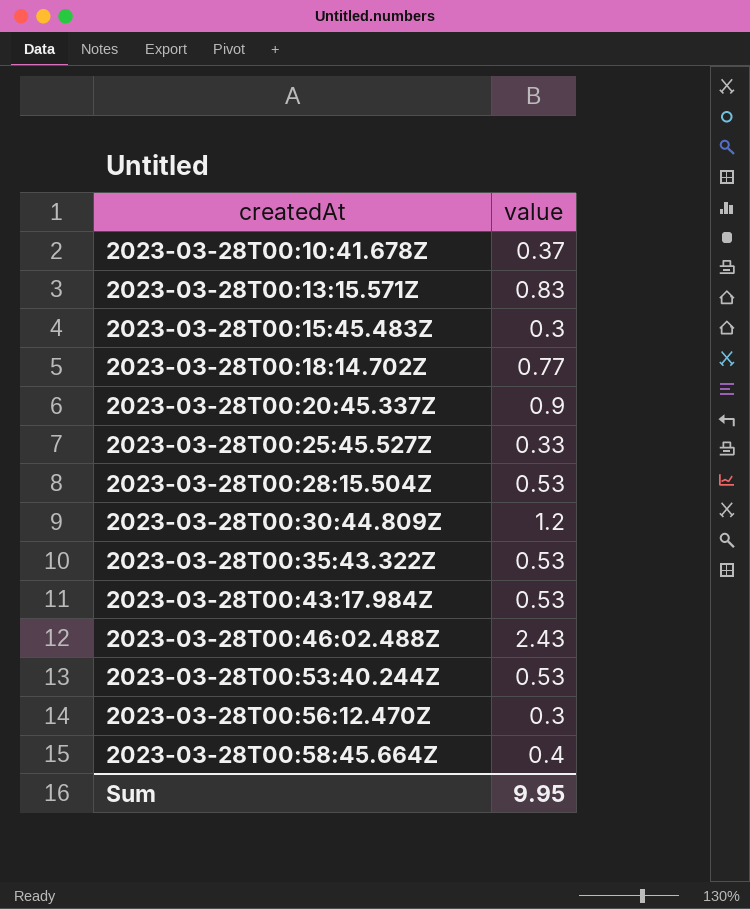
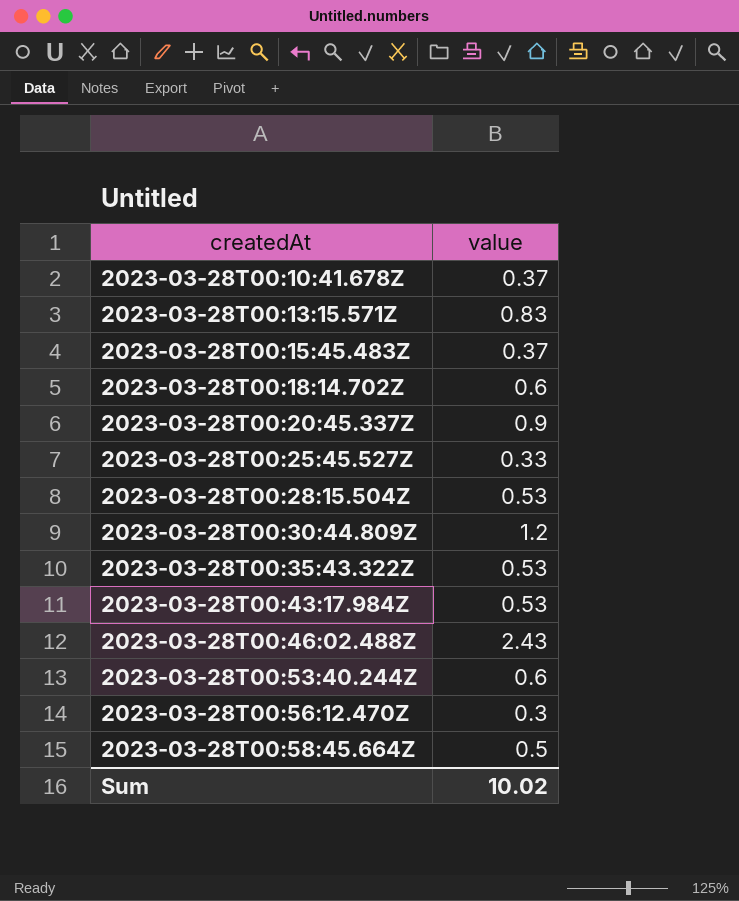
2023-03-28T00:15:45.483Z | value: 0.3 -> 0.37
2023-03-28T00:18:14.702Z | value: 0.77 -> 0.6
2023-03-28T00:53:40.244Z | value: 0.53 -> 0.6
2023-03-28T00:58:45.664Z | value: 0.4 -> 0.5
Sum | value: 9.95 -> 10.02

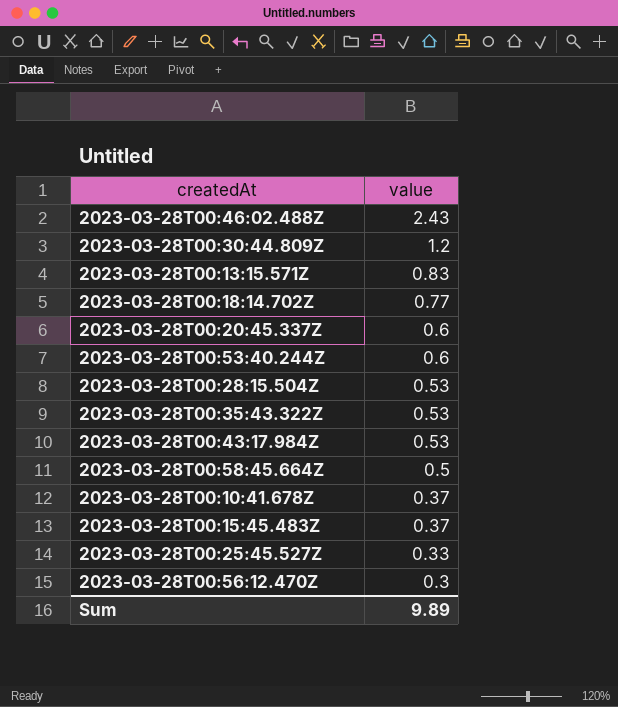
row order: createdAt ascending -> value descending
2023-03-28T00:18:14.702Z | value: 0.6 -> 0.77
2023-03-28T00:20:45.337Z | value: 0.9 -> 0.6
Sum | value: 10.02 -> 9.89

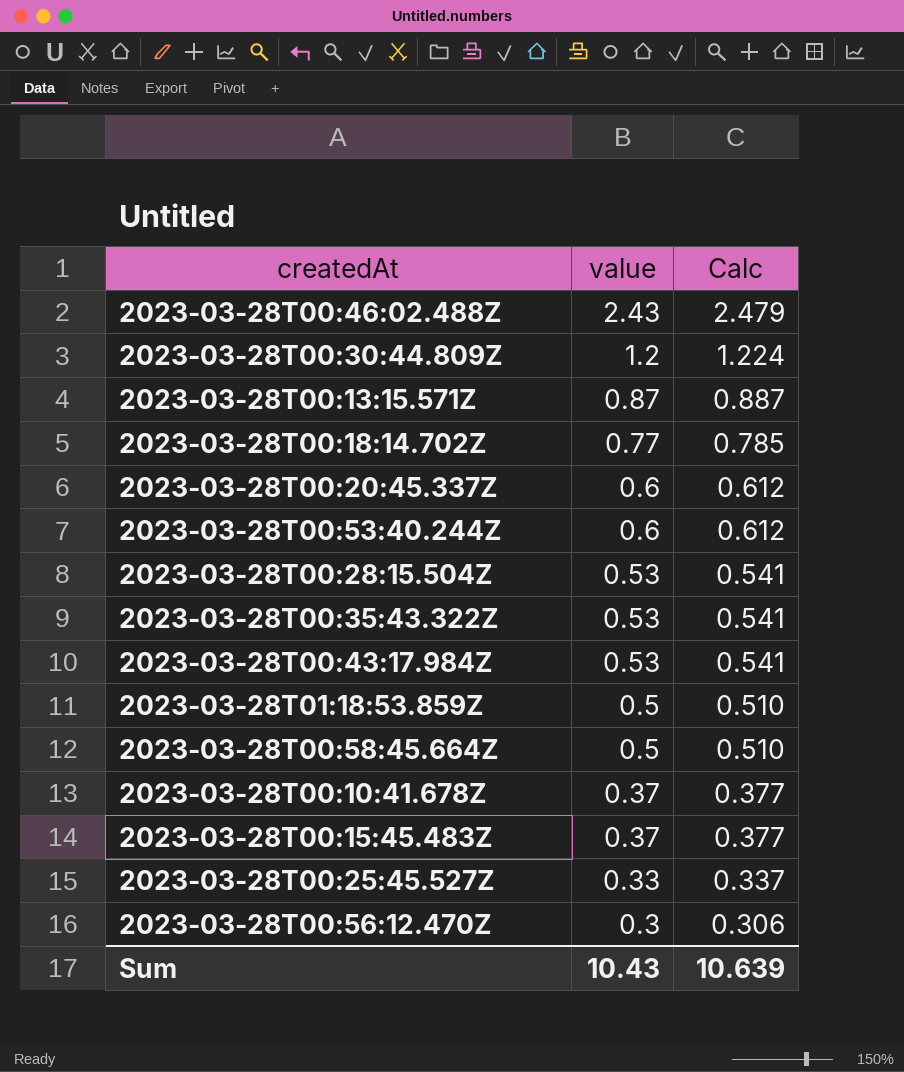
column Calc | formula: none -> [value] * 1.02
2023-03-28T00:13:15.571Z | value: 0.83 -> 0.87
row 2023-03-28T01:18:53.859Z: none -> 0.5 | 0.510
Sum | value: 9.89 -> 10.43

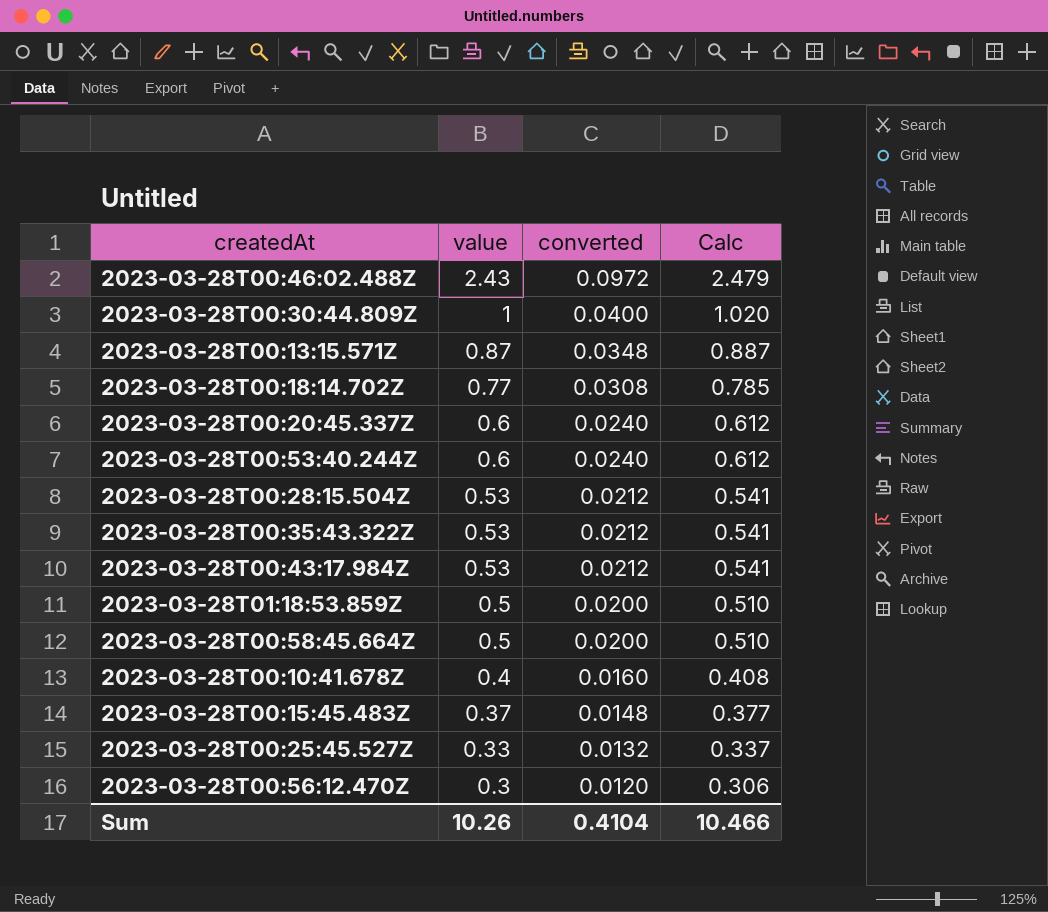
column converted | formula: none -> [value] * 0.04
2023-03-28T00:30:44.809Z | value: 1.2 -> 1
2023-03-28T00:30:44.809Z | Calc: 1.224 -> 1.020
2023-03-28T00:10:41.678Z | value: 0.37 -> 0.4
2023-03-28T00:10:41.678Z | Calc: 0.377 -> 0.408
Sum | value: 10.43 -> 10.26
Sum | Calc: 10.639 -> 10.466

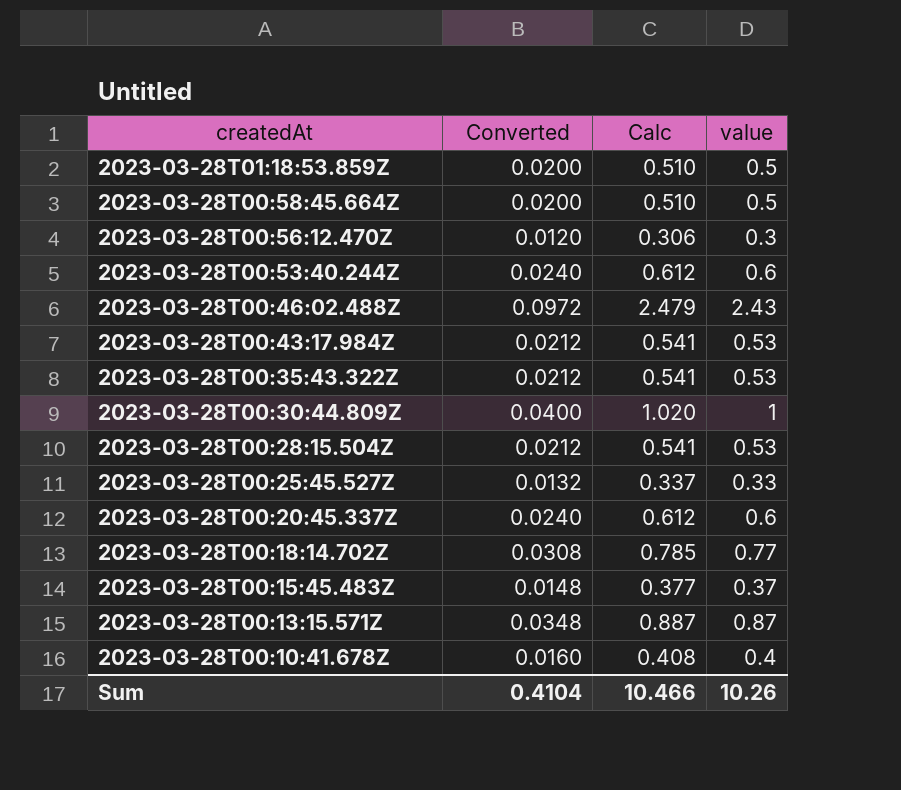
row order: value descending -> createdAt descending
column name: converted -> Converted
column value | position: 2 -> 4

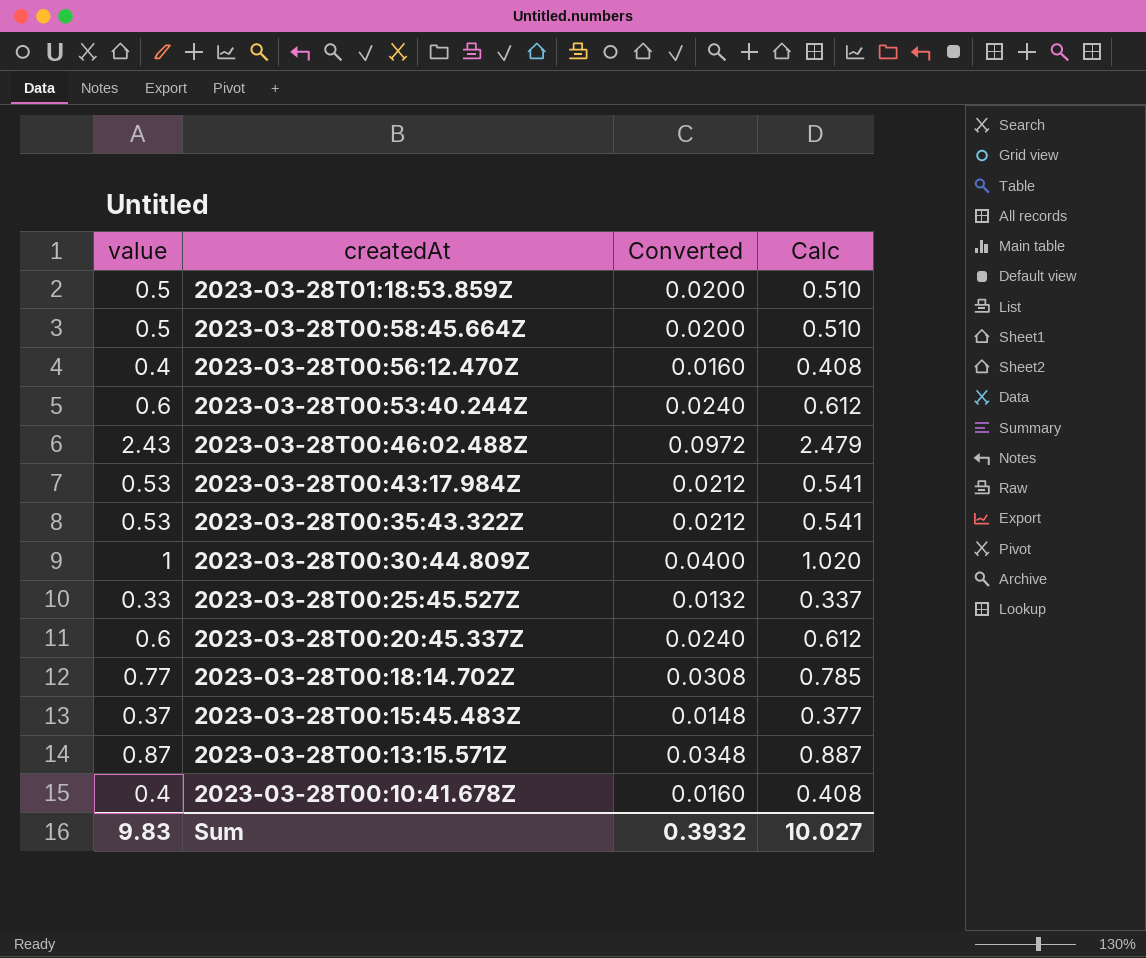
column value | position: 4 -> 1
row 2023-03-28T00:28:15.504Z: 0.0212 | 0.541 | 0.53 -> none
2023-03-28T00:56:12.470Z | value: 0.3 -> 0.4
2023-03-28T00:56:12.470Z | Converted: 0.0120 -> 0.0160
2023-03-28T00:56:12.470Z | Calc: 0.306 -> 0.408
Sum | value: 10.26 -> 9.83
Sum | Converted: 0.4104 -> 0.3932
Sum | Calc: 10.466 -> 10.027

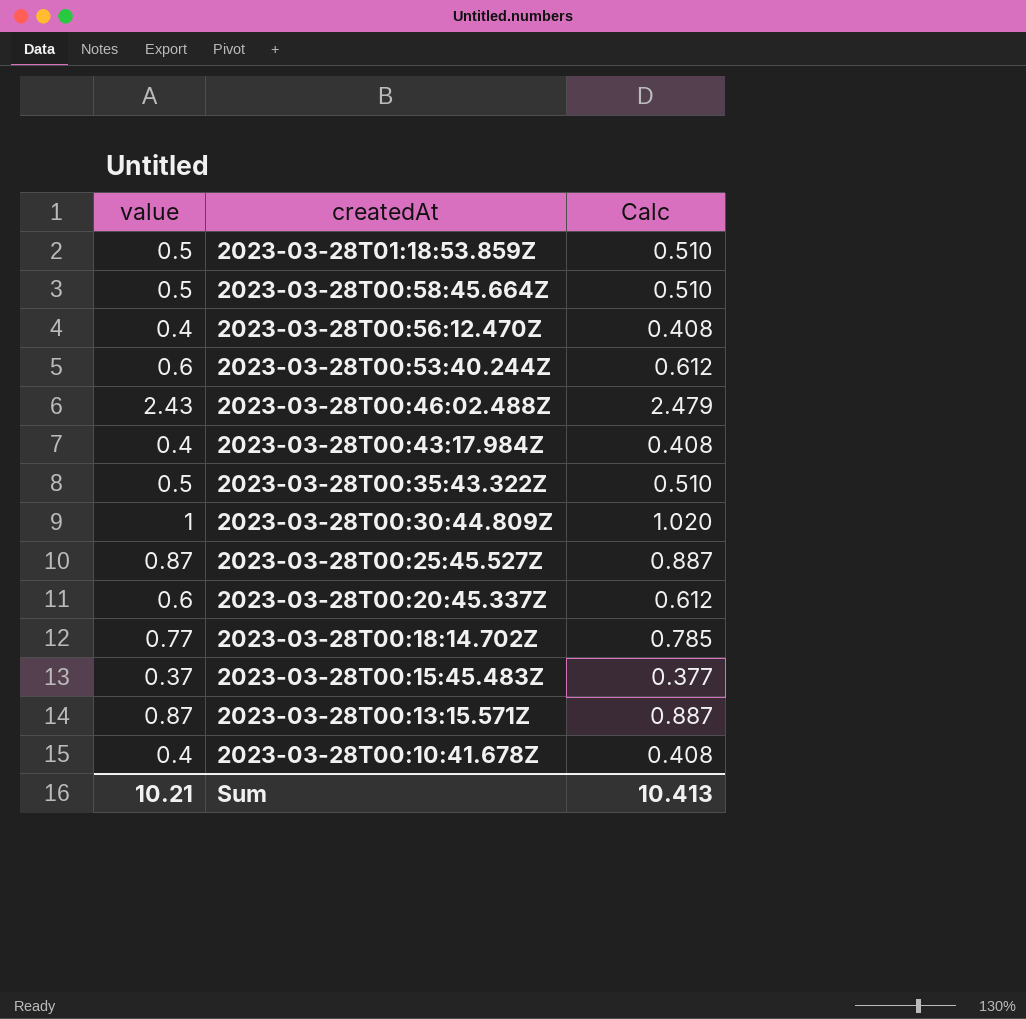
column Converted | formula: [value] * 0.04 -> none
2023-03-28T00:43:17.984Z | value: 0.53 -> 0.4
2023-03-28T00:43:17.984Z | Calc: 0.541 -> 0.408
2023-03-28T00:35:43.322Z | value: 0.53 -> 0.5
2023-03-28T00:35:43.322Z | Calc: 0.541 -> 0.510
2023-03-28T00:25:45.527Z | value: 0.33 -> 0.87
2023-03-28T00:25:45.527Z | Calc: 0.337 -> 0.887
Sum | value: 9.83 -> 10.21
Sum | Calc: 10.027 -> 10.413

